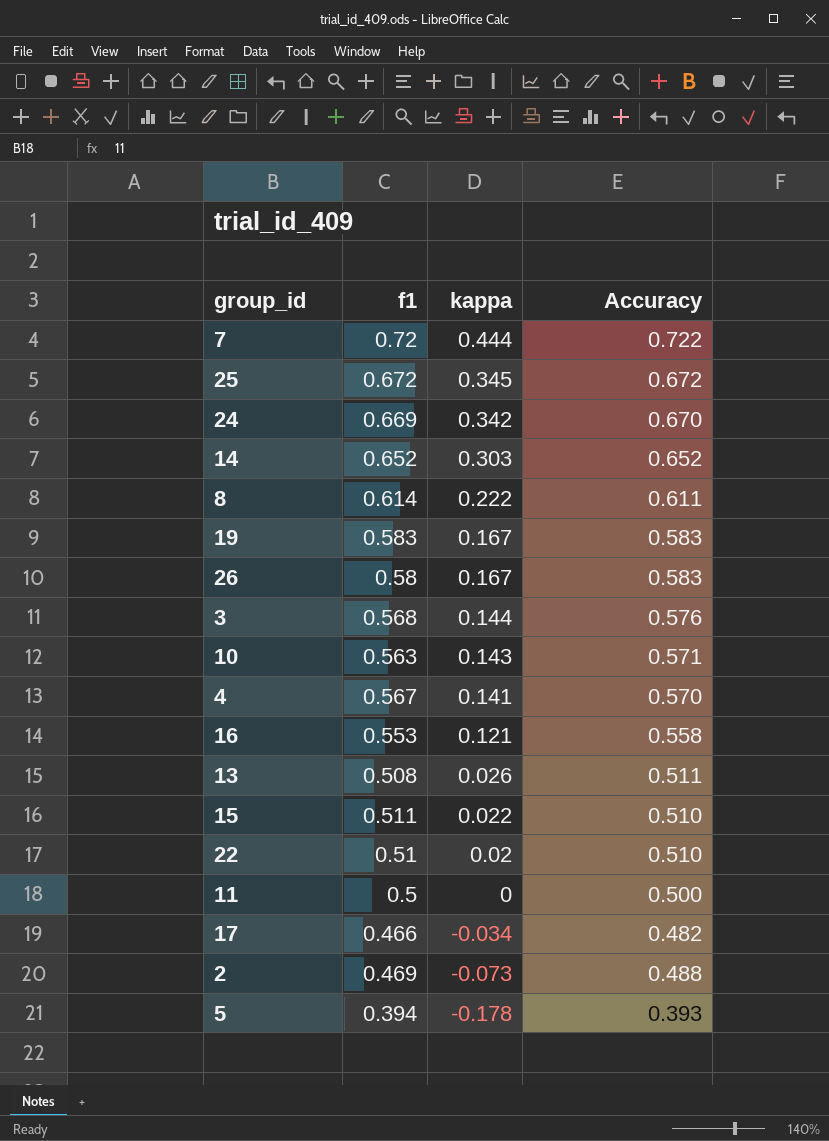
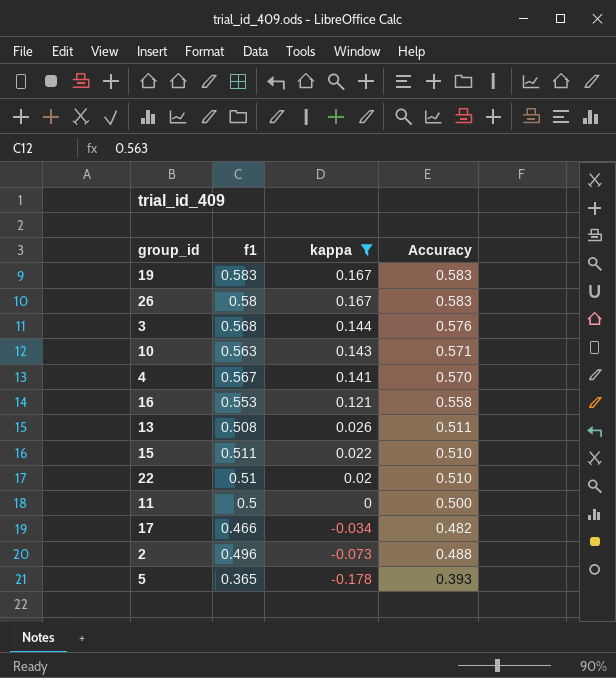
filter: none -> kappa <= 0.167
2 | f1: 0.469 -> 0.496
5 | f1: 0.394 -> 0.365

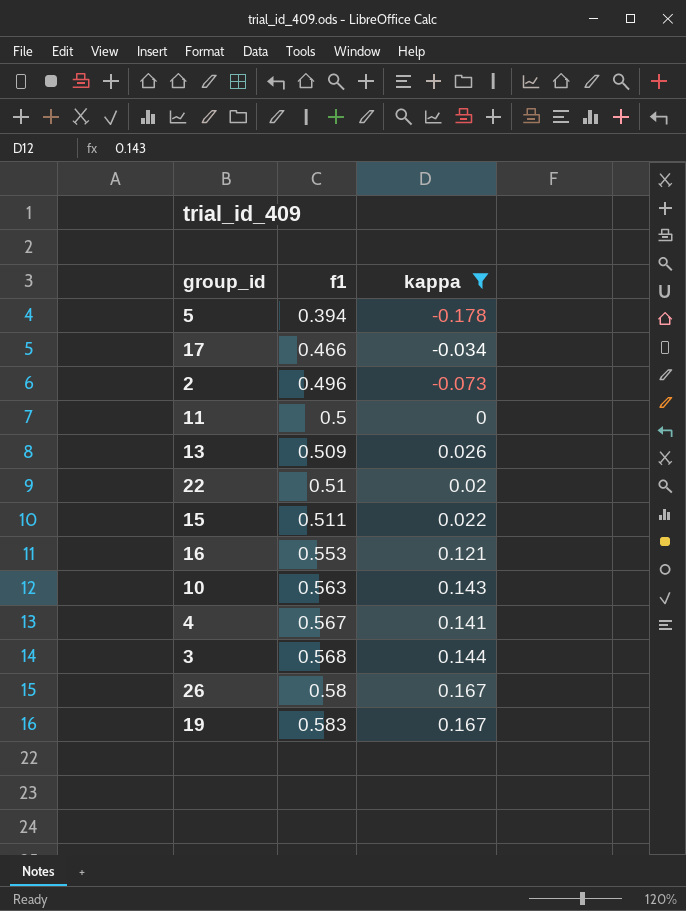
row order: kappa descending -> f1 ascending
column Accuracy | position: 4 -> none
5 | f1: 0.365 -> 0.394
13 | f1: 0.508 -> 0.509

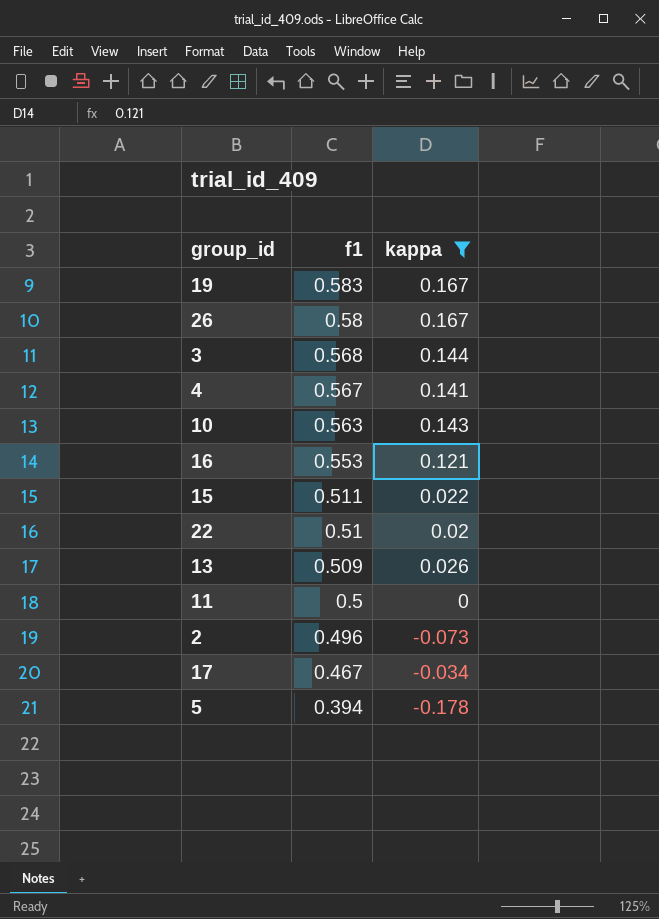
row order: f1 ascending -> f1 descending
17 | f1: 0.466 -> 0.467

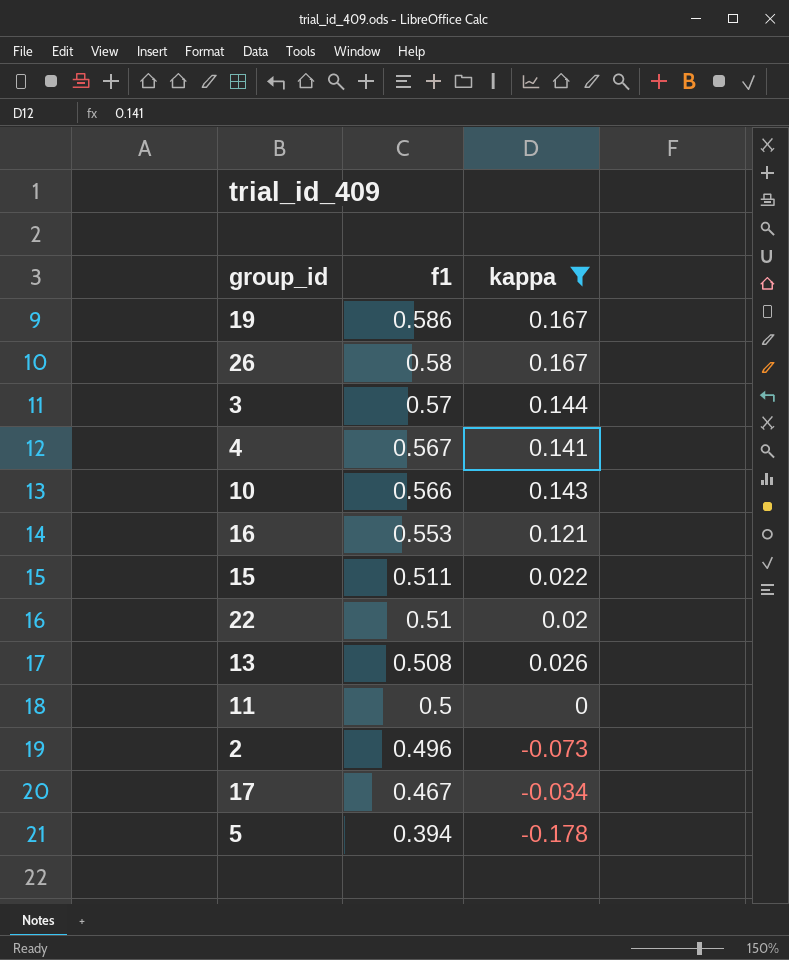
19 | f1: 0.583 -> 0.586
3 | f1: 0.568 -> 0.57
10 | f1: 0.563 -> 0.566
13 | f1: 0.509 -> 0.508

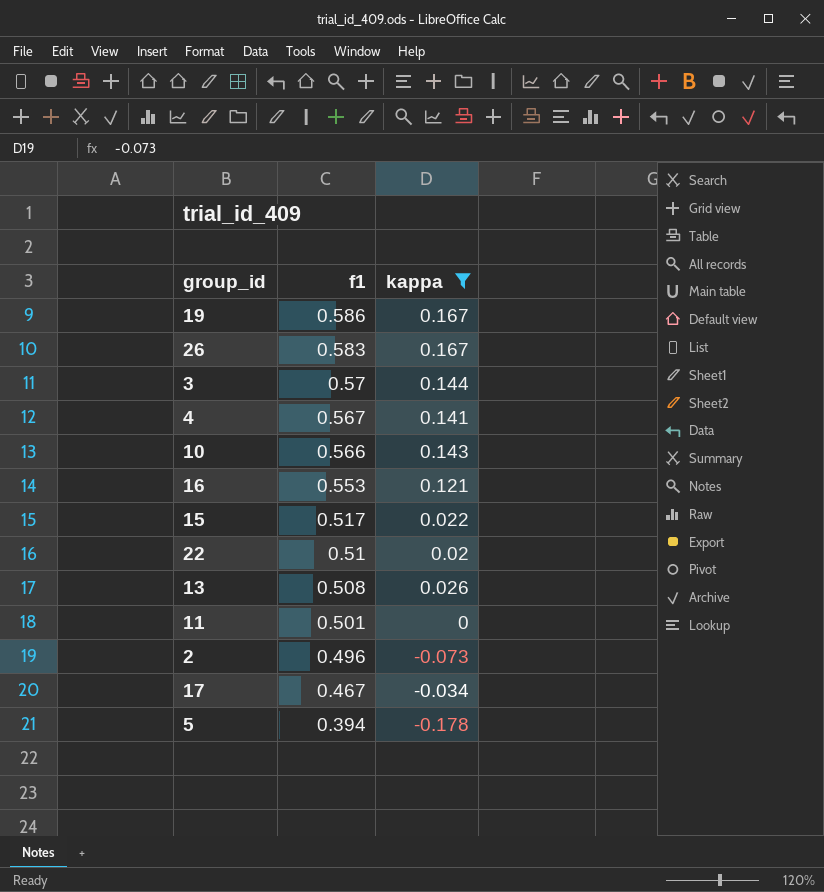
26 | f1: 0.58 -> 0.583
15 | f1: 0.511 -> 0.517
11 | f1: 0.5 -> 0.501

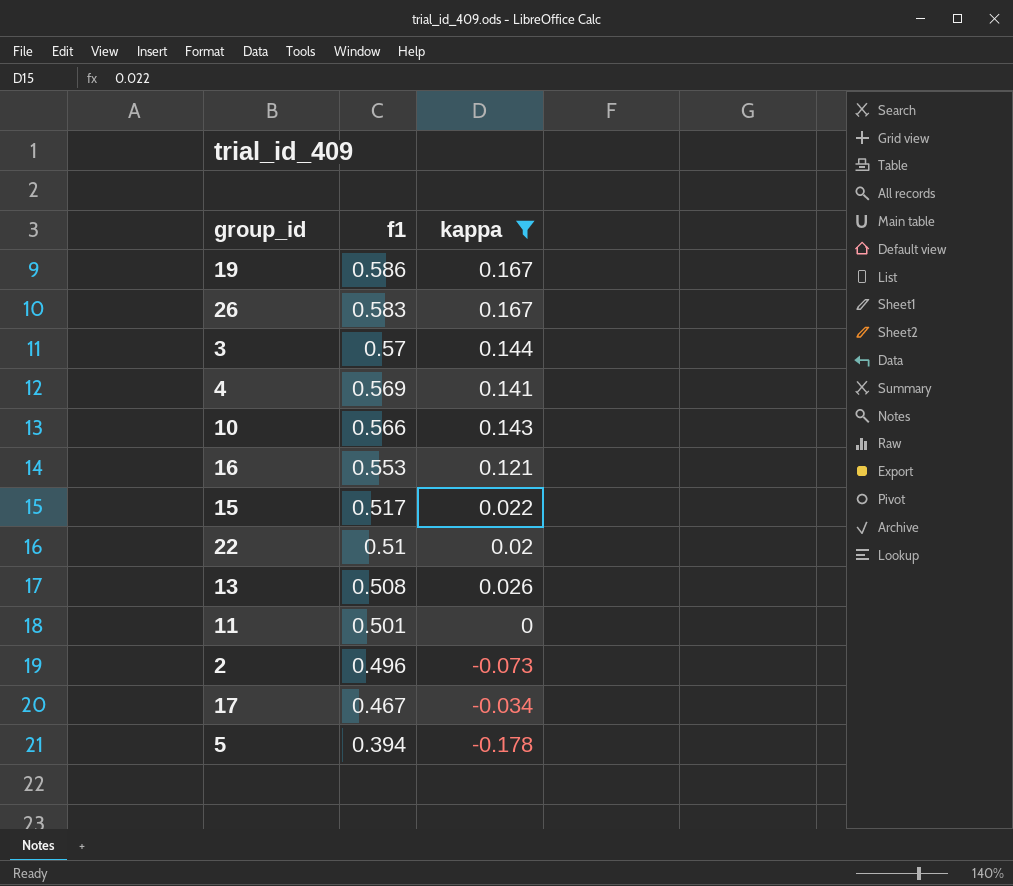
4 | f1: 0.567 -> 0.569

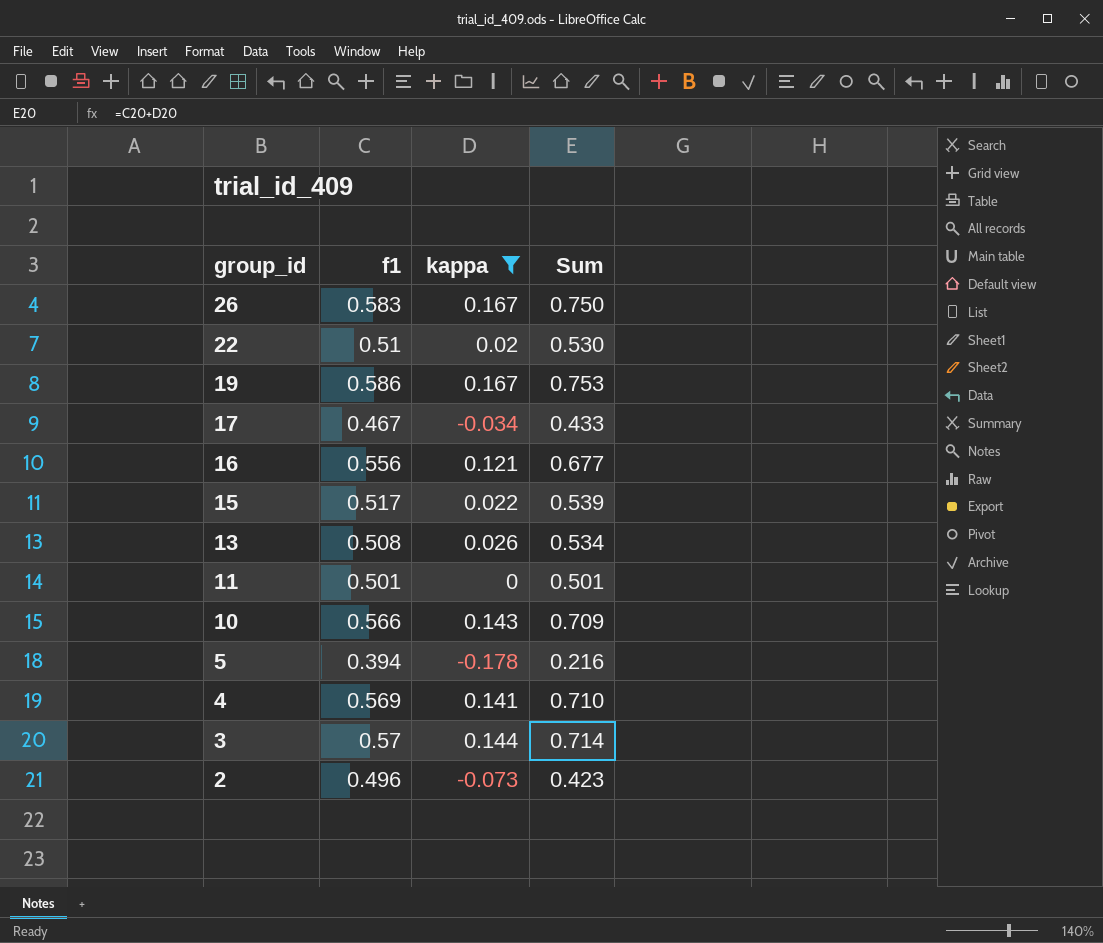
row order: f1 descending -> group_id descending
column Sum | formula: none -> [f1] + [kappa]
16 | f1: 0.553 -> 0.556

